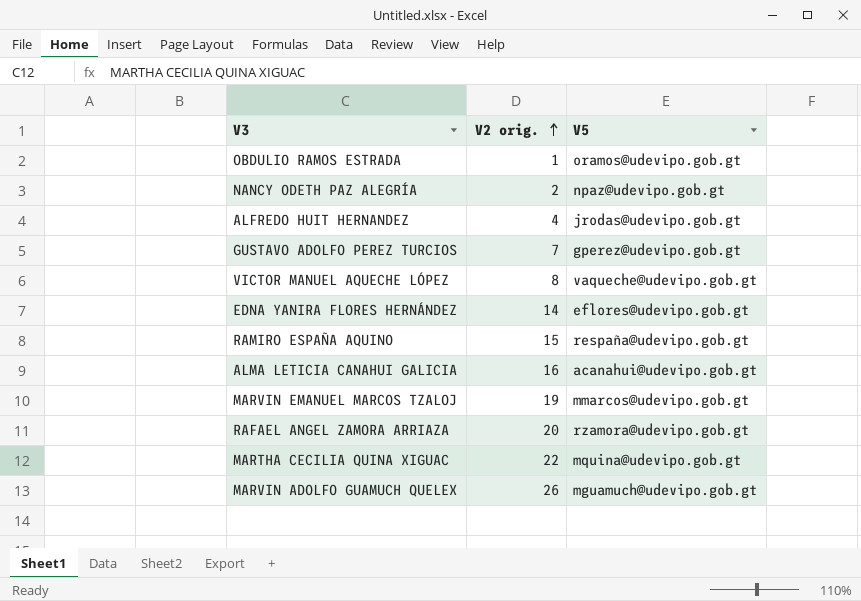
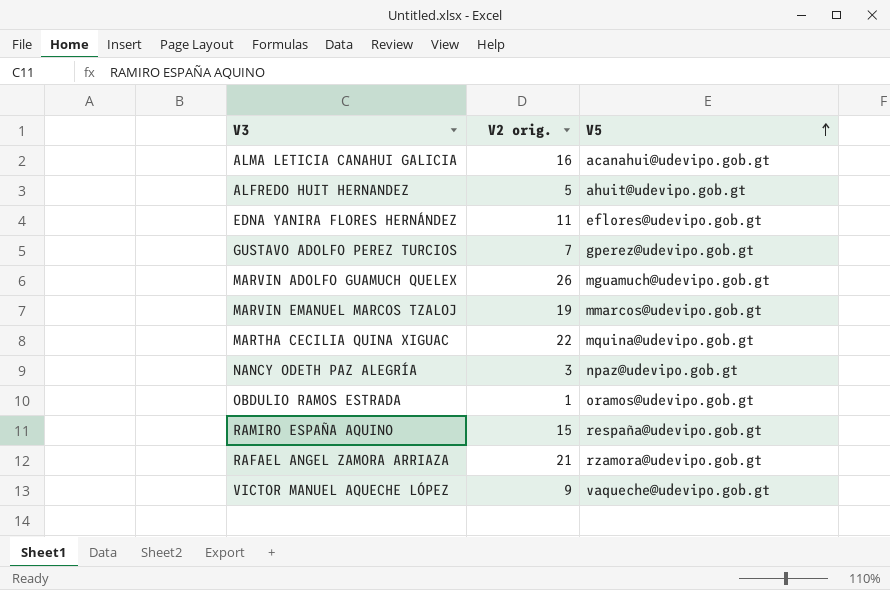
row order: V2 orig. ascending -> V5 ascending
ALFREDO HUIT HERNANDEZ | V2 orig.: 4 -> 5
ALFREDO HUIT HERNANDEZ | V5: jrodas@udevipo.gob.gt -> ahuit@udevipo.gob.gt
EDNA YANIRA FLORES HERNÁNDEZ | V2 orig.: 14 -> 11
NANCY ODETH PAZ ALEGRÍA | V2 orig.: 2 -> 3
RAFAEL ANGEL ZAMORA ARRIAZA | V2 orig.: 20 -> 21
VICTOR MANUEL AQUECHE LÓPEZ | V2 orig.: 8 -> 9

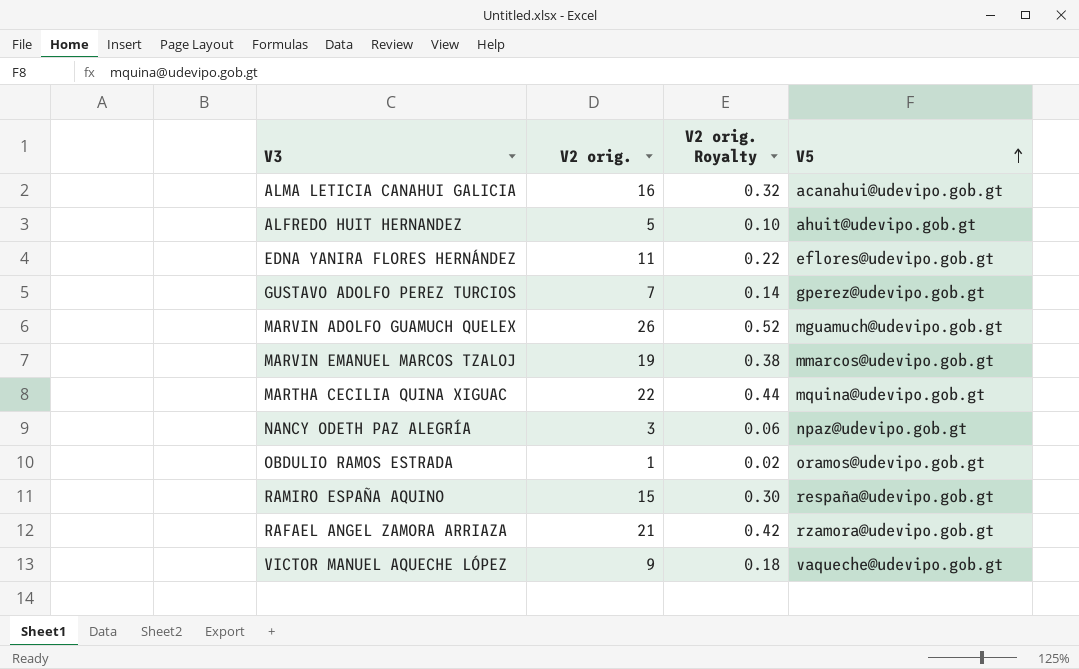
column V2 orig. Royalty | formula: none -> [V2 orig.] * 0.02

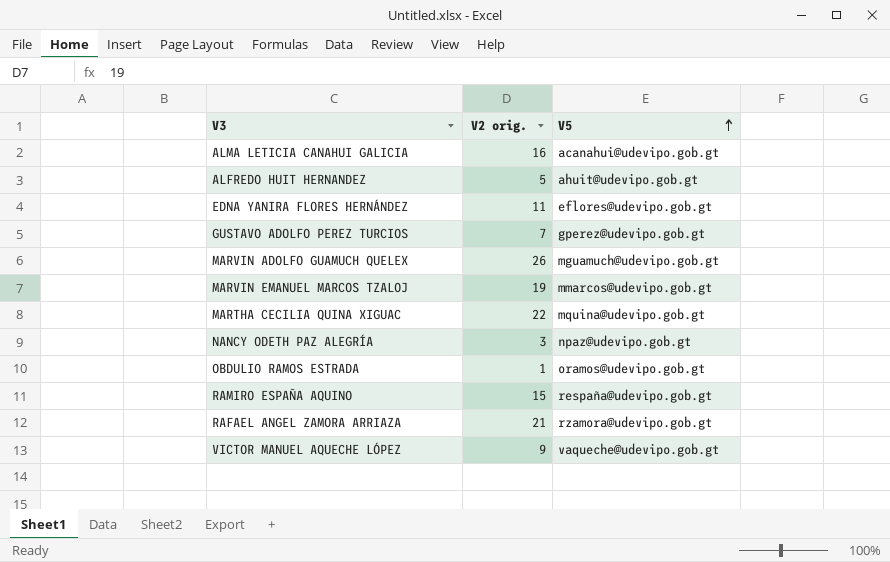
column V2 orig. Royalty | formula: [V2 orig.] * 0.02 -> none

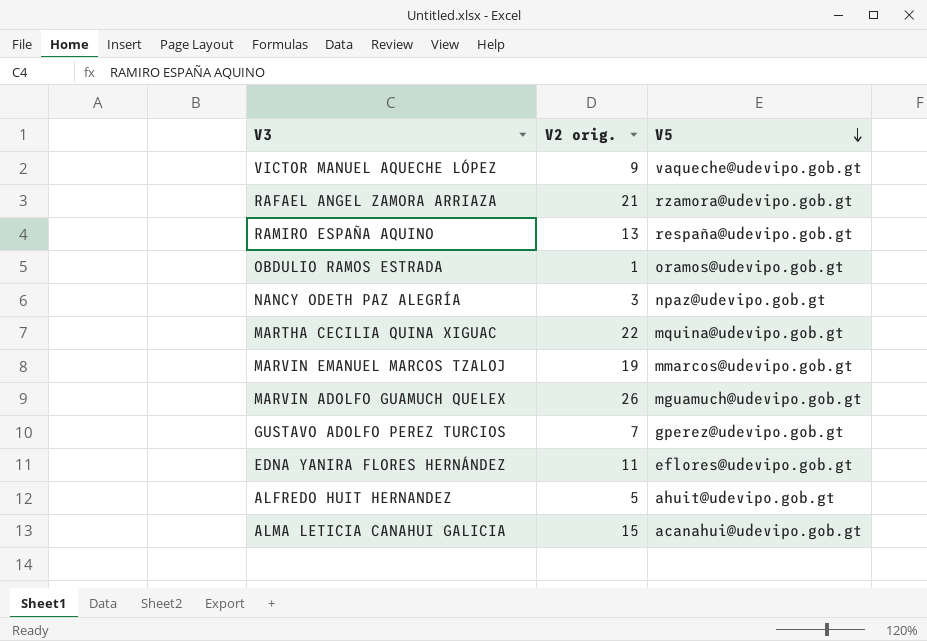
row order: V5 ascending -> V5 descending
RAMIRO ESPAÑA AQUINO | V2 orig.: 15 -> 13
ALMA LETICIA CANAHUI GALICIA | V2 orig.: 16 -> 15

